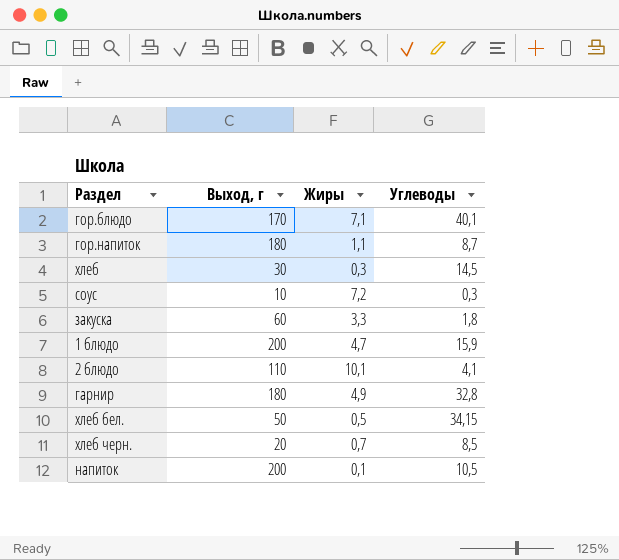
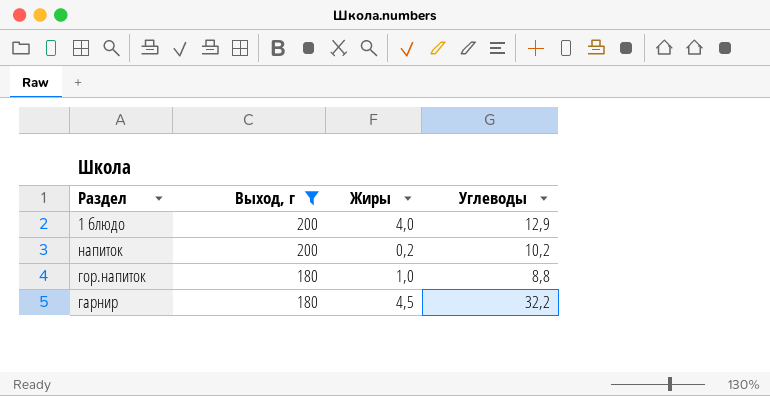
filter: none -> Выход, г >= 180
row order: none -> Выход, г descending
1 блюдо | Жиры: 4,7 -> 4,0
1 блюдо | Углеводы: 15,9 -> 12,9
напиток | Жиры: 0,1 -> 0,2
напиток | Углеводы: 10,5 -> 10,2
гор.напиток | Жиры: 1,1 -> 1,0
гор.напиток | Углеводы: 8,7 -> 8,8
гарнир | Жиры: 4,9 -> 4,5
гарнир | Углеводы: 32,8 -> 32,2

